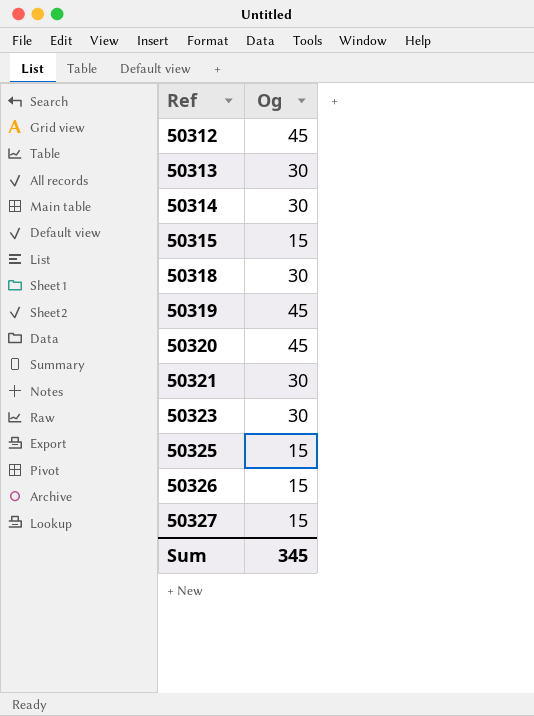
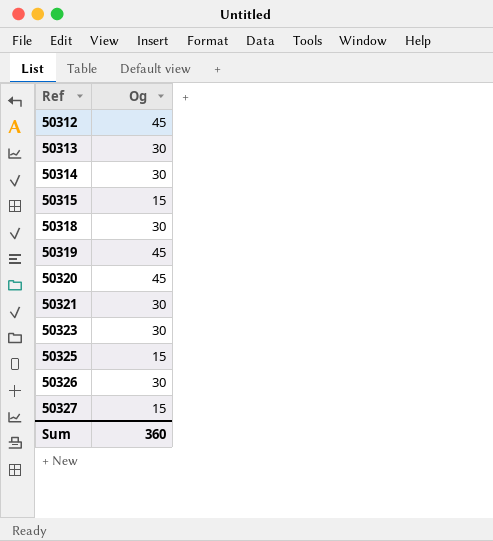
50326 | Og: 15 -> 30
Sum | Og: 345 -> 360

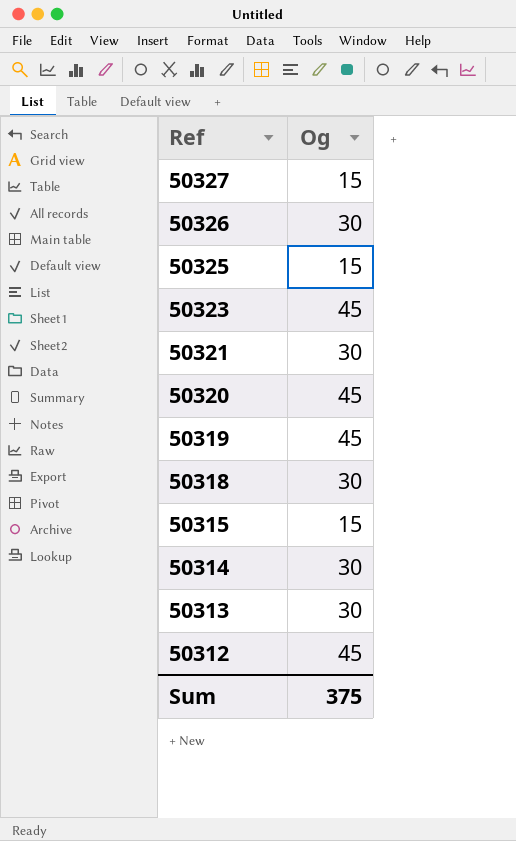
row order: Ref ascending -> Ref descending
50323 | Og: 30 -> 45
Sum | Og: 360 -> 375

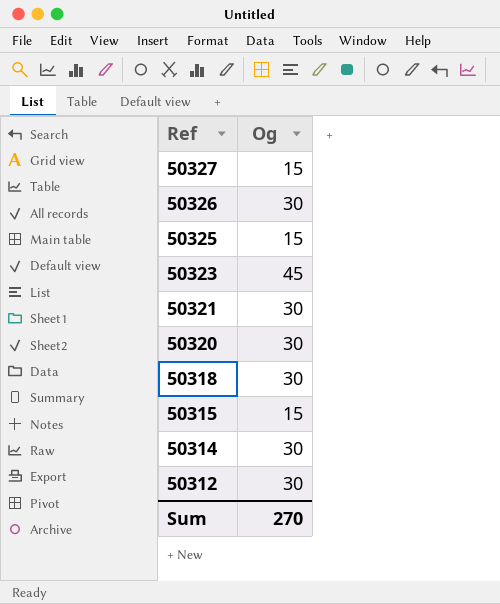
row 50319: 45 -> none
row 50313: 30 -> none
50320 | Og: 45 -> 30
50312 | Og: 45 -> 30
Sum | Og: 375 -> 270

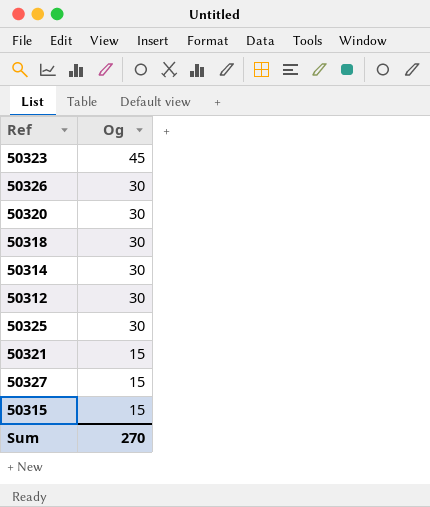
row order: Ref descending -> Og descending
50325 | Og: 15 -> 30
50321 | Og: 30 -> 15

